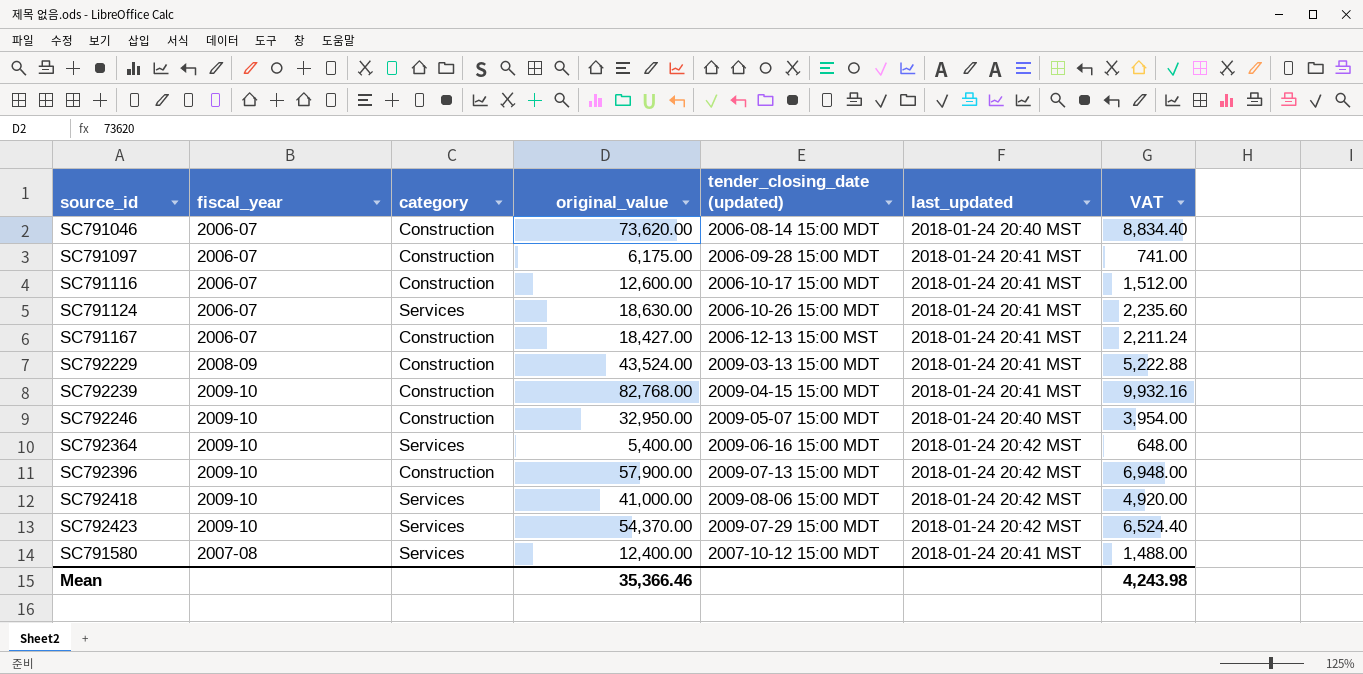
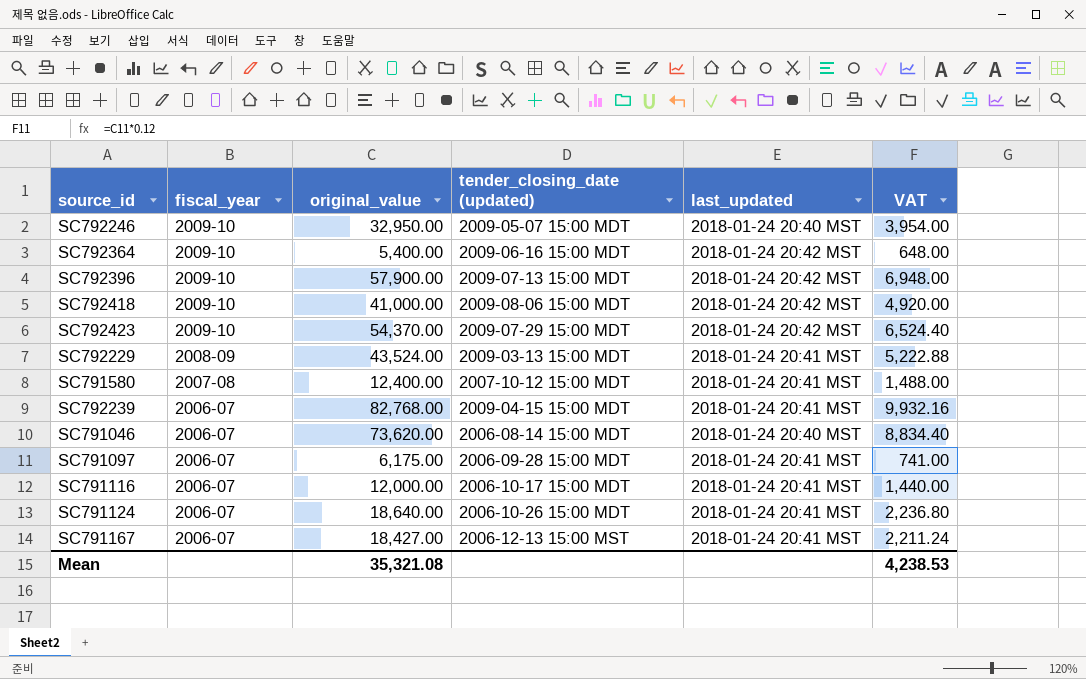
row order: none -> fiscal_year descending
column category | position: 3 -> none
SC792239 | fiscal_year: 2009-10 -> 2006-07
SC791116 | original_value: 12,600.00 -> 12,000.00
SC791116 | VAT: 1,512.00 -> 1,440.00
SC791124 | original_value: 18,630.00 -> 18,640.00
SC791124 | VAT: 2,235.60 -> 2,236.80
Mean | original_value: 35,366.46 -> 35,321.08
Mean | VAT: 4,243.98 -> 4,238.53

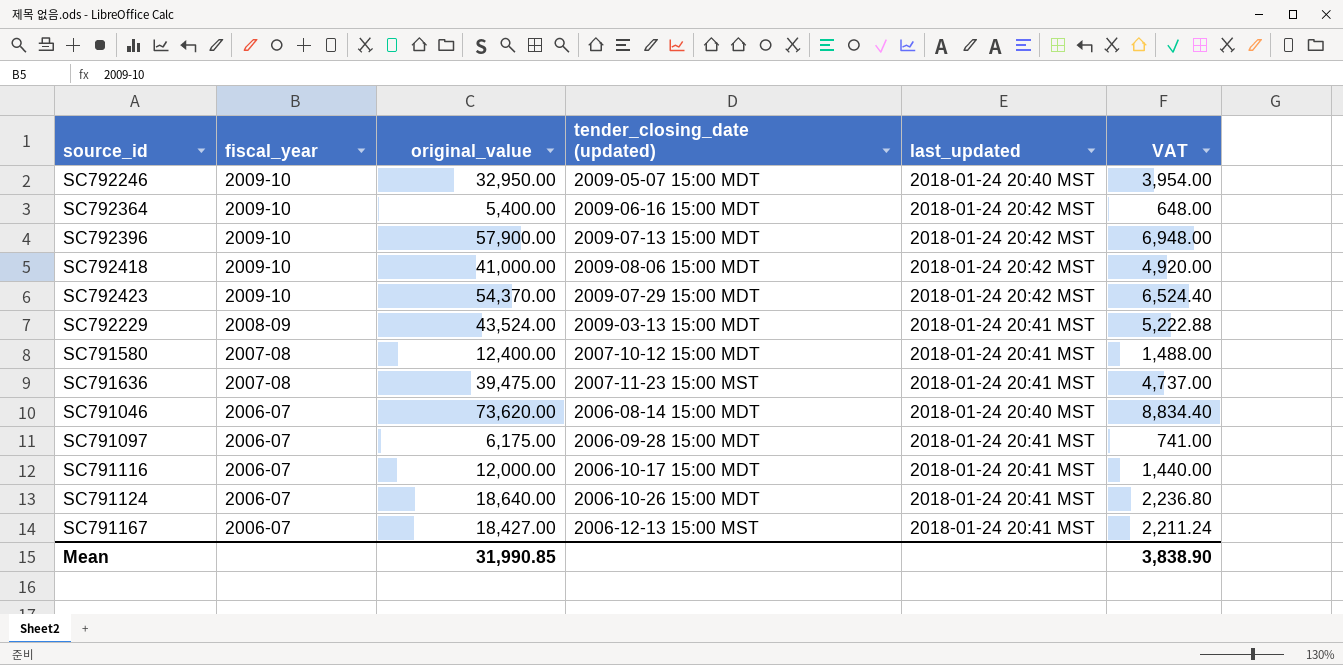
row SC792239: 2006-07 | 82,768.00 | 2009-04-15 15:00 MDT | 2018-01-24 20:41 MST | 9,932.16 -> none
row SC791636: none -> 2007-08 | 39,475.00 | 2007-11-23 15:00 MST | 2018-01-24 20:41 MST | 4,737.00
Mean | original_value: 35,321.08 -> 31,990.85
Mean | VAT: 4,238.53 -> 3,838.90

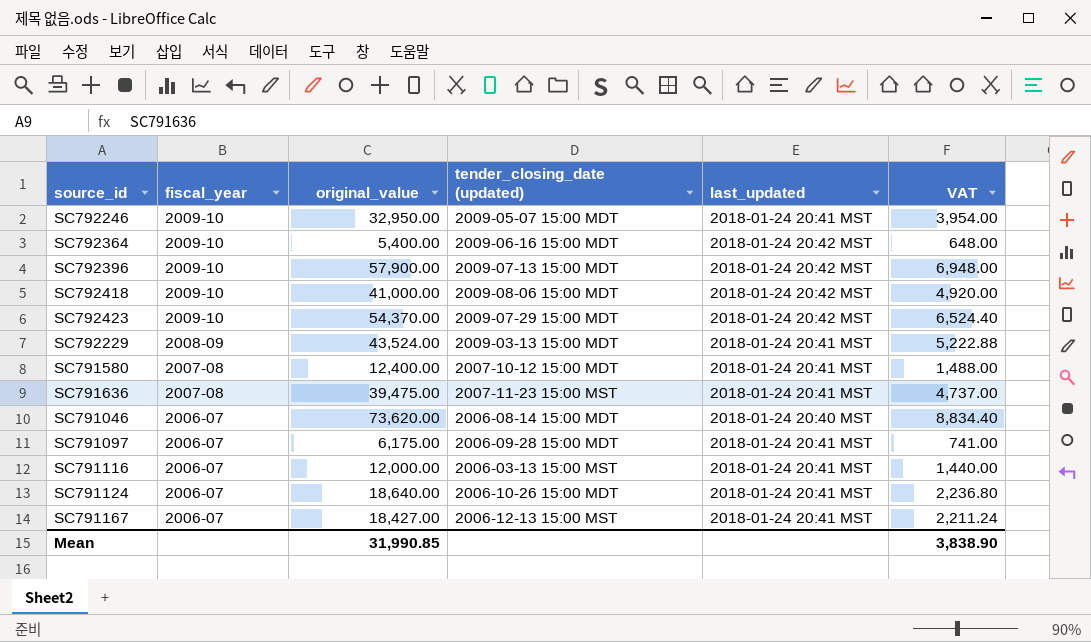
SC792246 | last_updated: 2018-01-24 20:40 MST -> 2018-01-24 20:41 MST
SC791116 | tender_closing_date (updated): 2006-10-17 15:00 MDT -> 2006-03-13 15:00 MST

